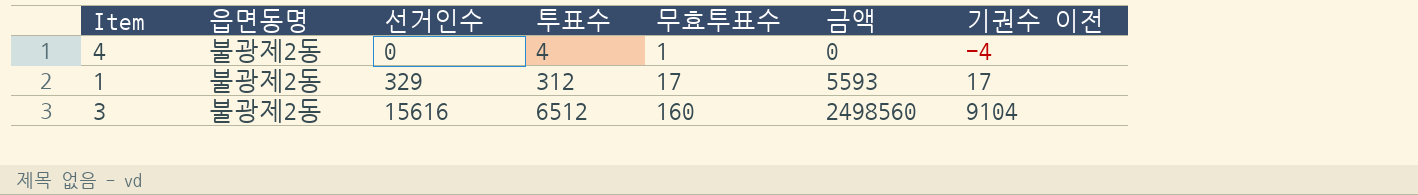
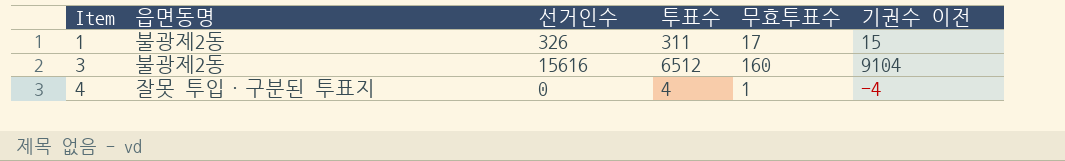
row order: 선거인수 ascending -> Item ascending
column 금액 | formula: [선거인수] * [무효투표수] -> none
1 | 선거인수: 329 -> 326
1 | 투표수: 312 -> 311
1 | 기권수 이전: 17 -> 15
4 | 읍면동명: 불광제2동 -> 잘못 투입·구분된 투표지

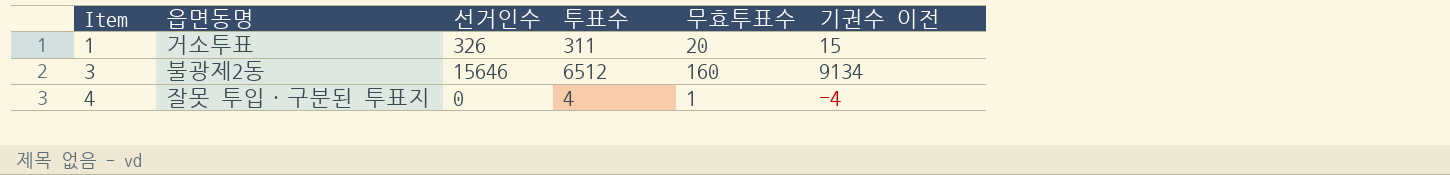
1 | 읍면동명: 불광제2동 -> 거소투표
1 | 무효투표수: 17 -> 20
3 | 선거인수: 15616 -> 15646
3 | 기권수 이전: 9104 -> 9134

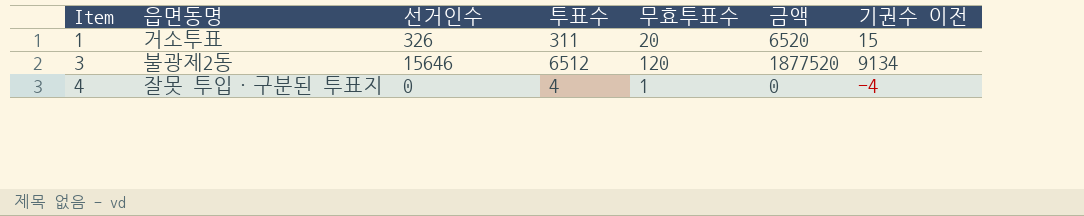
column 금액 | formula: none -> [선거인수] * [무효투표수]
3 | 무효투표수: 160 -> 120

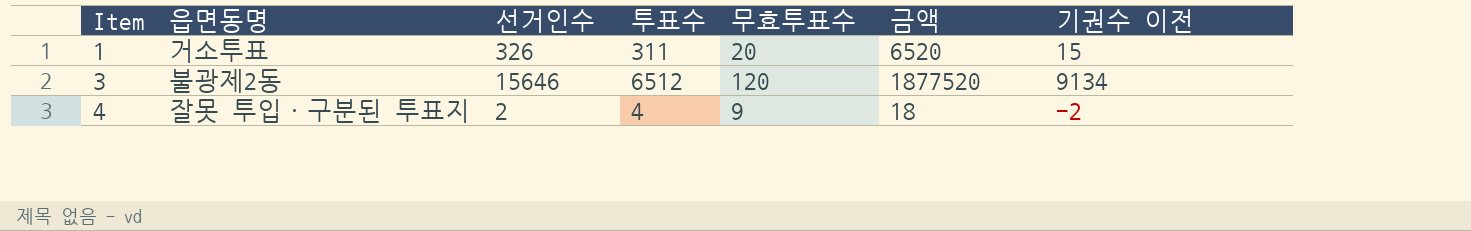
4 | 선거인수: 0 -> 2
4 | 무효투표수: 1 -> 9
4 | 금액: 0 -> 18
4 | 기권수 이전: -4 -> -2

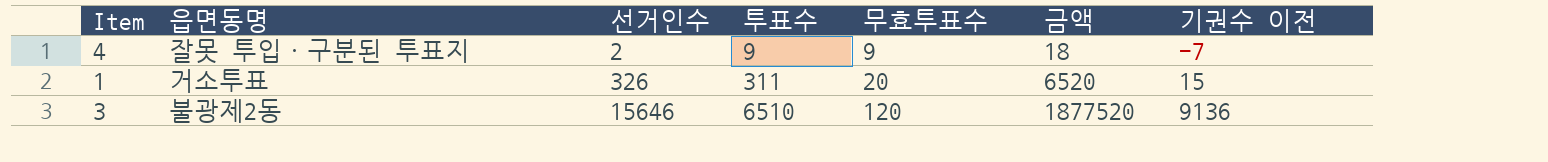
row order: Item ascending -> 선거인수 ascending
4 | 투표수: 4 -> 9
4 | 기권수 이전: -2 -> -7
3 | 투표수: 6512 -> 6510
3 | 기권수 이전: 9134 -> 9136

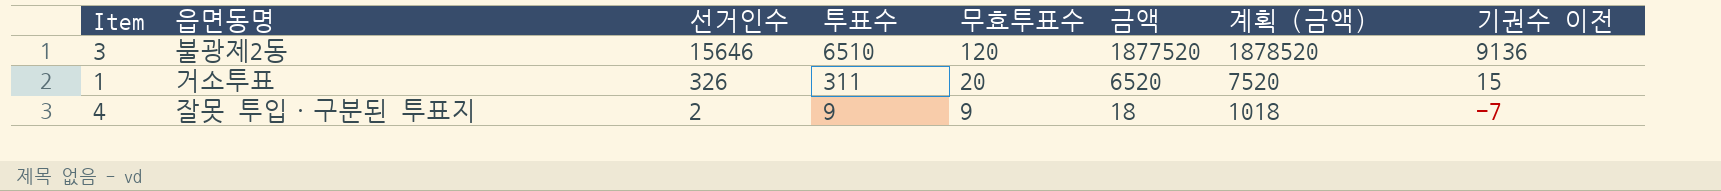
row order: 선거인수 ascending -> 선거인수 descending
column 계획 (금액) | formula: none -> [금액] + 1000

